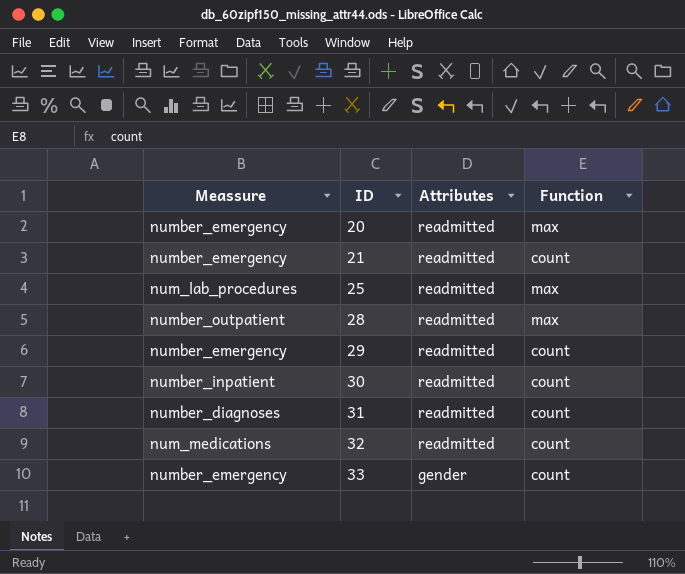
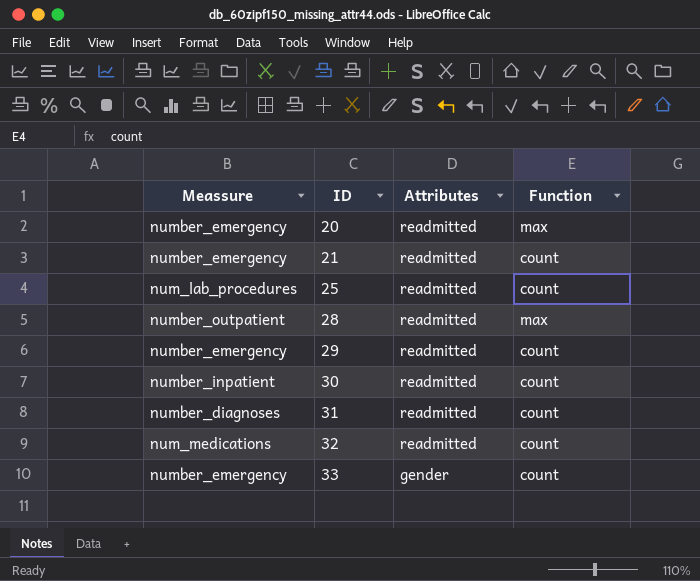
25 | Function: max -> count

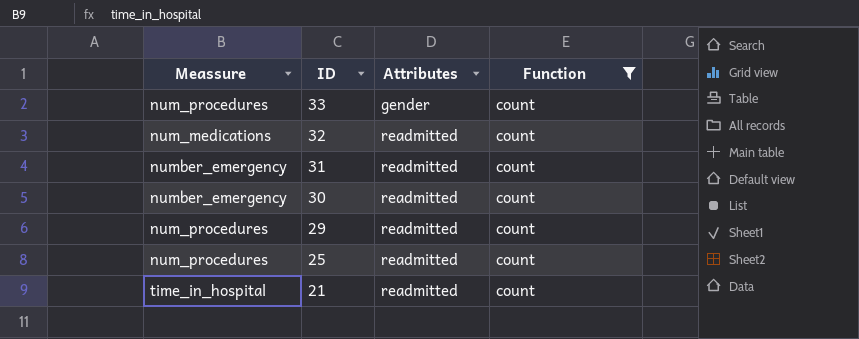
filter: none -> Function = count
row order: ID ascending -> ID descending
33 | Meassure: number_emergency -> num_procedures
31 | Meassure: number_diagnoses -> number_emergency
30 | Meassure: number_inpatient -> number_emergency
29 | Meassure: number_emergency -> num_procedures
25 | Meassure: num_lab_procedures -> num_procedures
21 | Meassure: number_emergency -> time_in_hospital

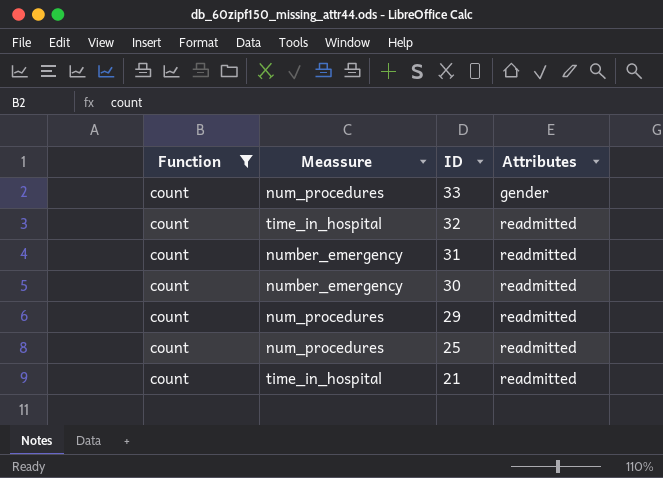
column Function | position: 4 -> 1
32 | Meassure: num_medications -> time_in_hospital

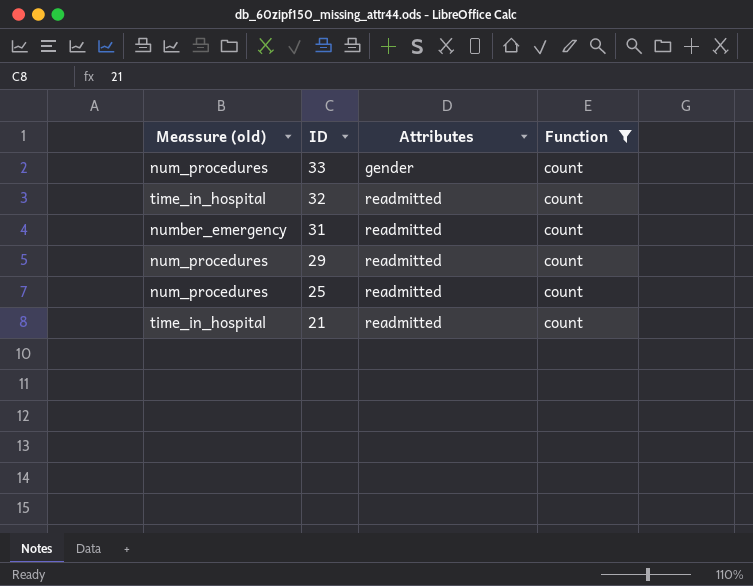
column name: Meassure -> Meassure (old)
column Function | position: 1 -> 4
row 30: count | number_emergency | readmitted -> none

